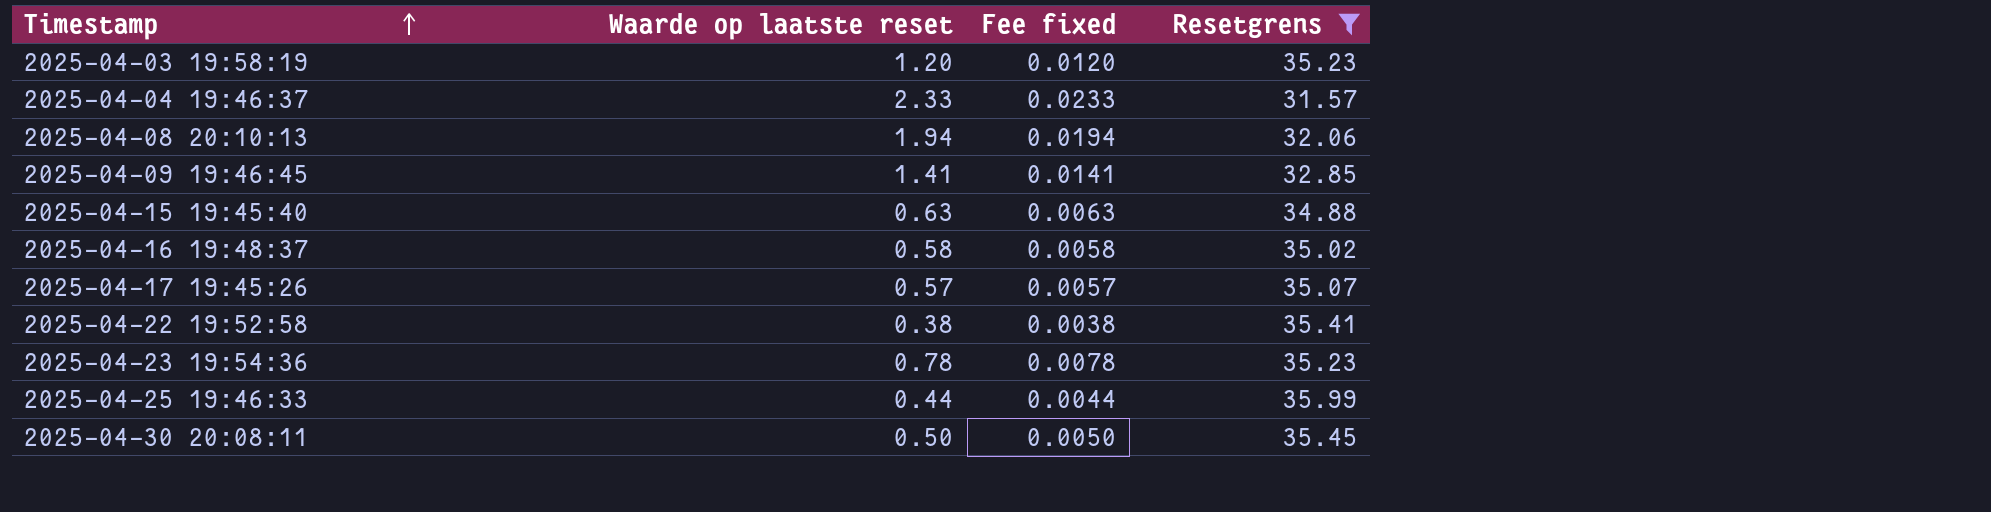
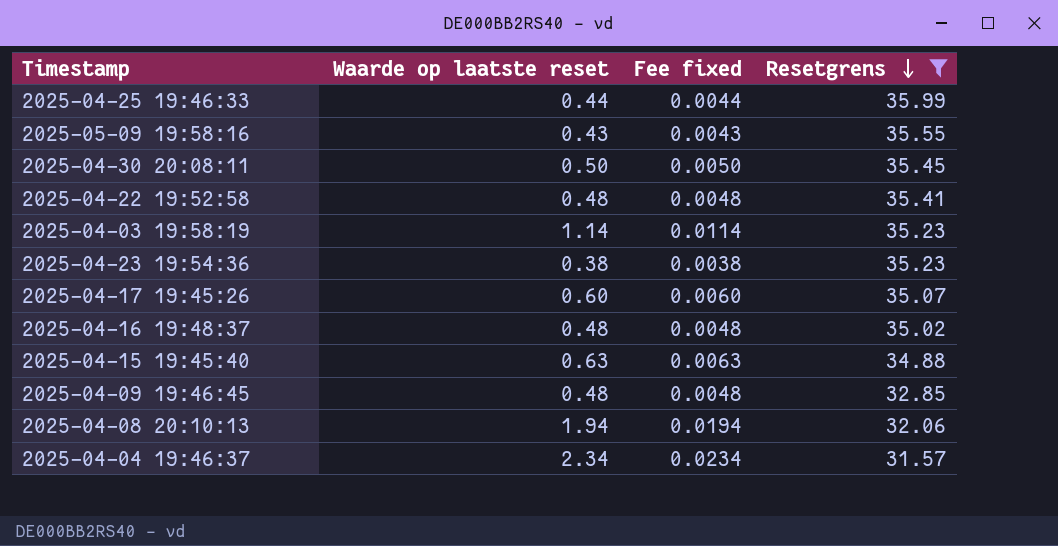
row order: Timestamp ascending -> Resetgrens descending
row 2025-05-09 19:58:16: none -> 0.43 | 0.0043 | 35.55
2025-04-22 19:52:58 | Waarde op laatste reset: 0.38 -> 0.48
2025-04-22 19:52:58 | Fee fixed: 0.0038 -> 0.0048
2025-04-03 19:58:19 | Waarde op laatste reset: 1.20 -> 1.14
2025-04-03 19:58:19 | Fee fixed: 0.0120 -> 0.0114
2025-04-23 19:54:36 | Waarde op laatste reset: 0.78 -> 0.38
2025-04-23 19:54:36 | Fee fixed: 0.0078 -> 0.0038
2025-04-17 19:45:26 | Waarde op laatste reset: 0.57 -> 0.60
2025-04-17 19:45:26 | Fee fixed: 0.0057 -> 0.0060
2025-04-16 19:48:37 | Waarde op laatste reset: 0.58 -> 0.48
2025-04-16 19:48:37 | Fee fixed: 0.0058 -> 0.0048
2025-04-09 19:46:45 | Waarde op laatste reset: 1.41 -> 0.48
2025-04-09 19:46:45 | Fee fixed: 0.0141 -> 0.0048
2025-04-04 19:46:37 | Waarde op laatste reset: 2.33 -> 2.34
2025-04-04 19:46:37 | Fee fixed: 0.0233 -> 0.0234

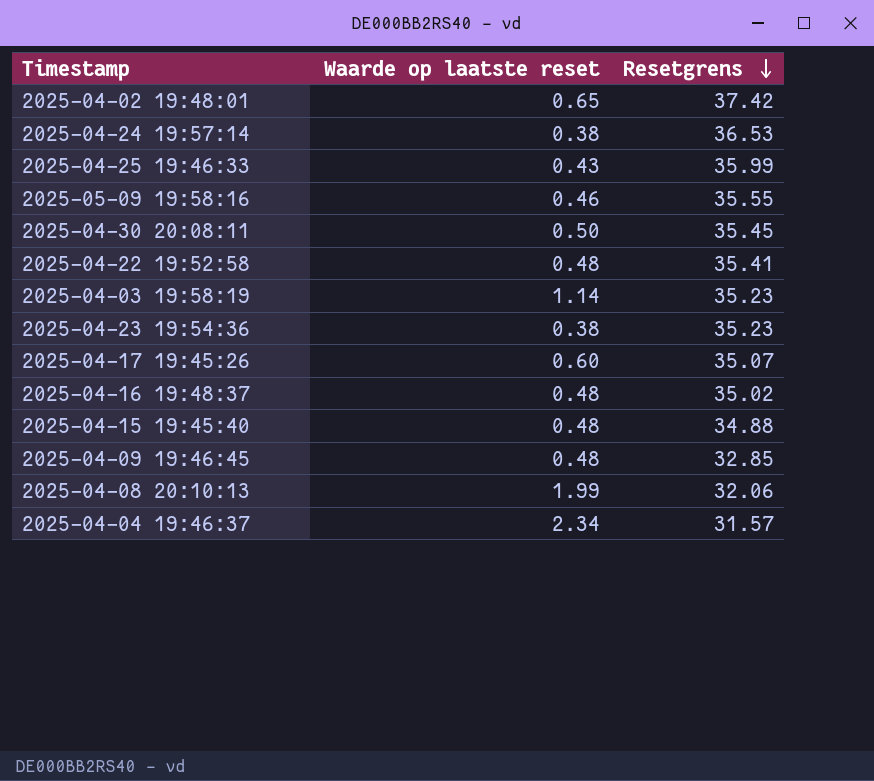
filter: Resetgrens <= 35.99 -> none
column Fee fixed | formula: [Waarde op laatste reset] * 0.01 -> none
2025-04-25 19:46:33 | Waarde op laatste reset: 0.44 -> 0.43
2025-05-09 19:58:16 | Waarde op laatste reset: 0.43 -> 0.46
2025-04-15 19:45:40 | Waarde op laatste reset: 0.63 -> 0.48
2025-04-08 20:10:13 | Waarde op laatste reset: 1.94 -> 1.99

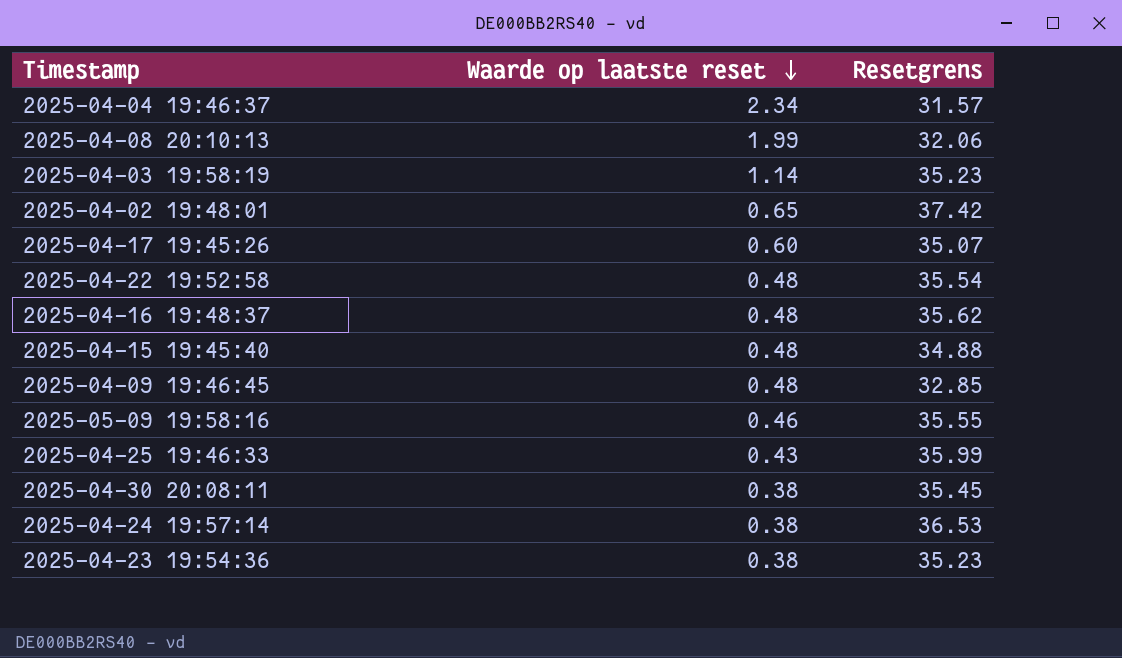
row order: Resetgrens descending -> Waarde op laatste reset descending
2025-04-22 19:52:58 | Resetgrens: 35.41 -> 35.54
2025-04-16 19:48:37 | Resetgrens: 35.02 -> 35.62
2025-04-30 20:08:11 | Waarde op laatste reset: 0.50 -> 0.38

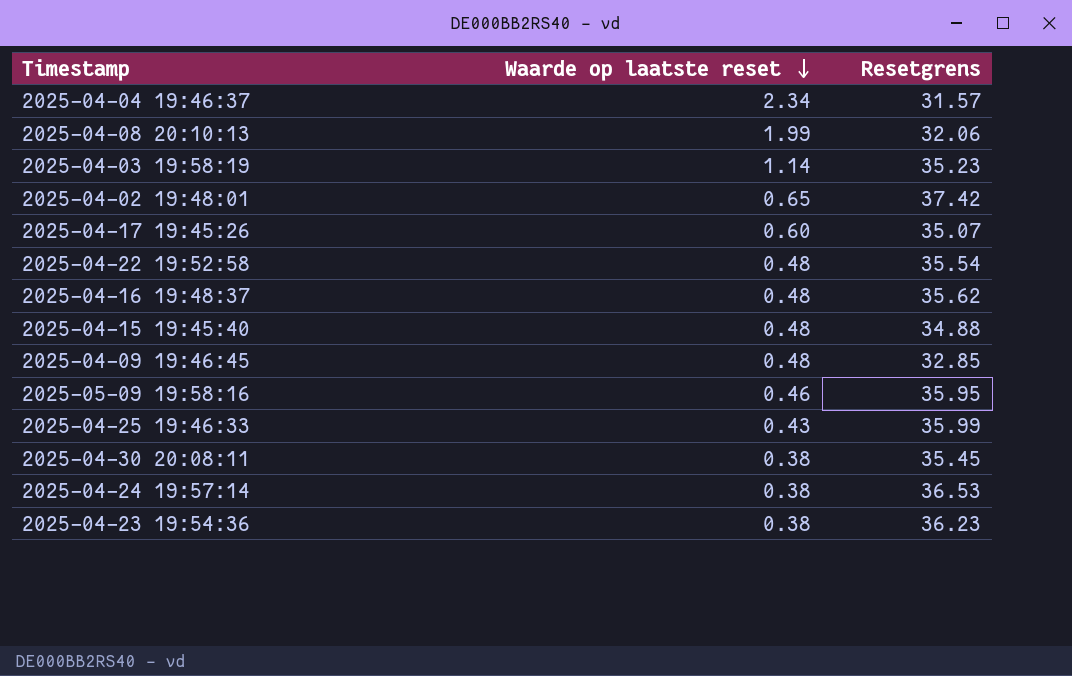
2025-05-09 19:58:16 | Resetgrens: 35.55 -> 35.95
2025-04-23 19:54:36 | Resetgrens: 35.23 -> 36.23

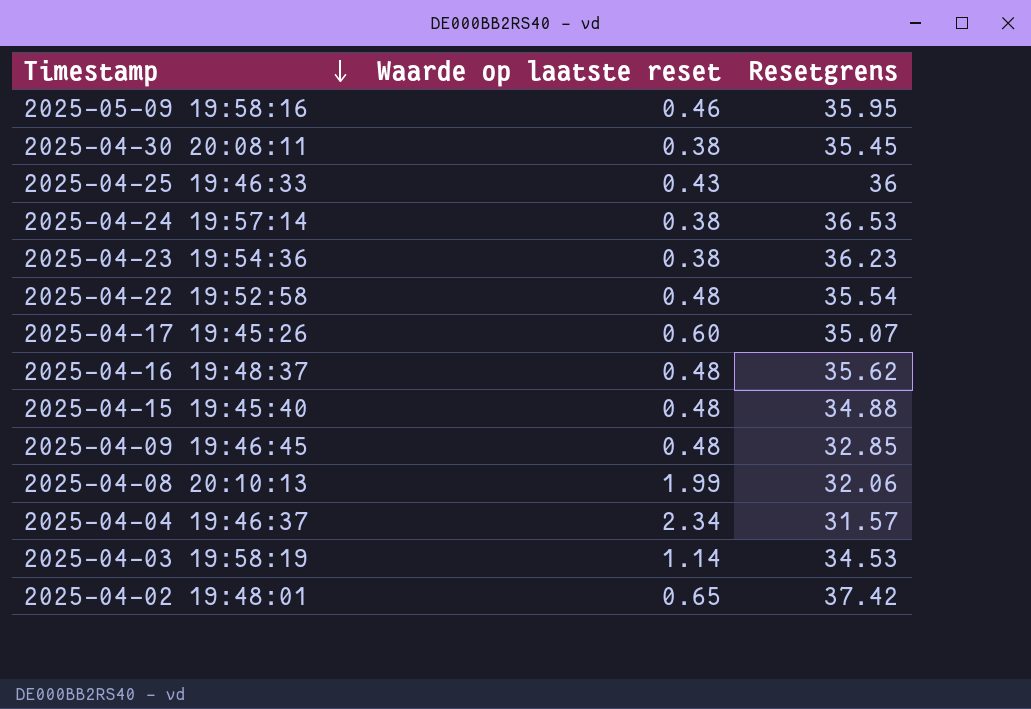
row order: Waarde op laatste reset descending -> Timestamp descending
2025-04-25 19:46:33 | Resetgrens: 35.99 -> 36
2025-04-03 19:58:19 | Resetgrens: 35.23 -> 34.53

